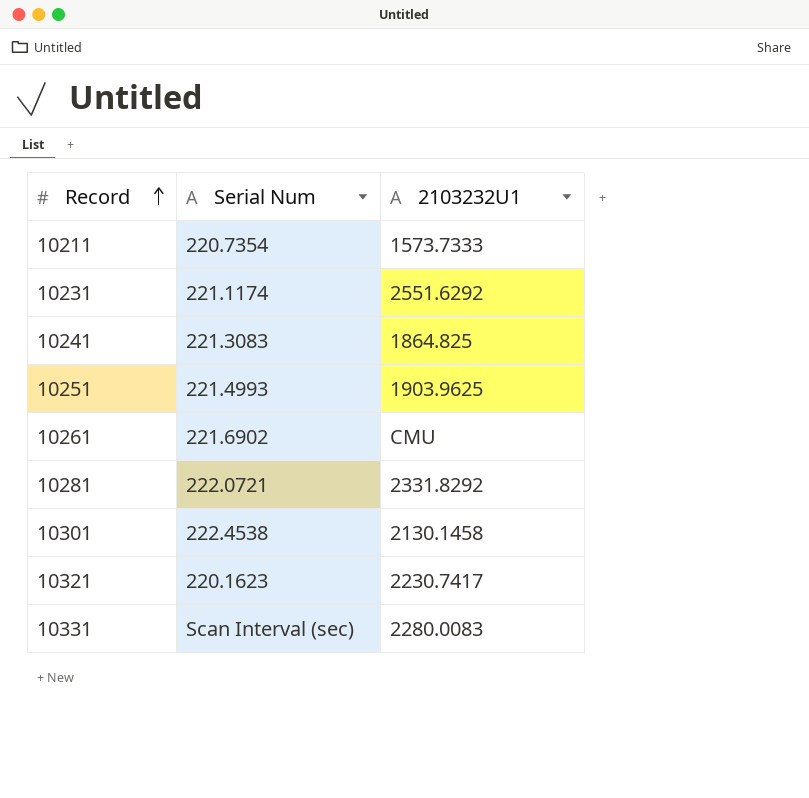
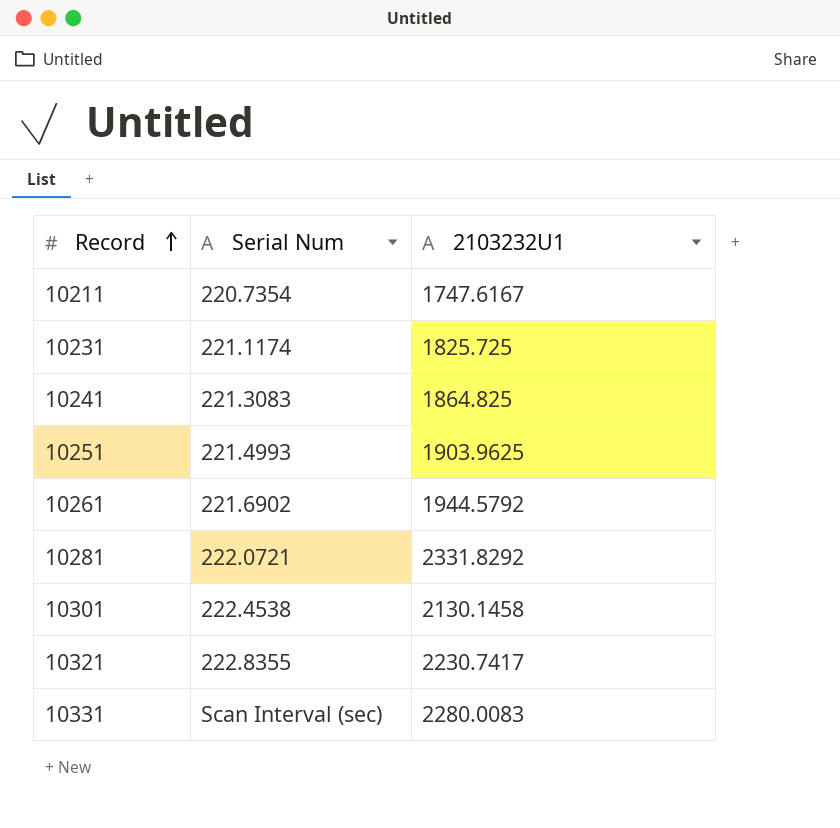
10211 | 2103232U1: 1573.7333 -> 1747.6167
10231 | 2103232U1: 2551.6292 -> 1825.725
10261 | 2103232U1: CMU -> 1944.5792
10321 | Serial Num: 220.1623 -> 222.8355

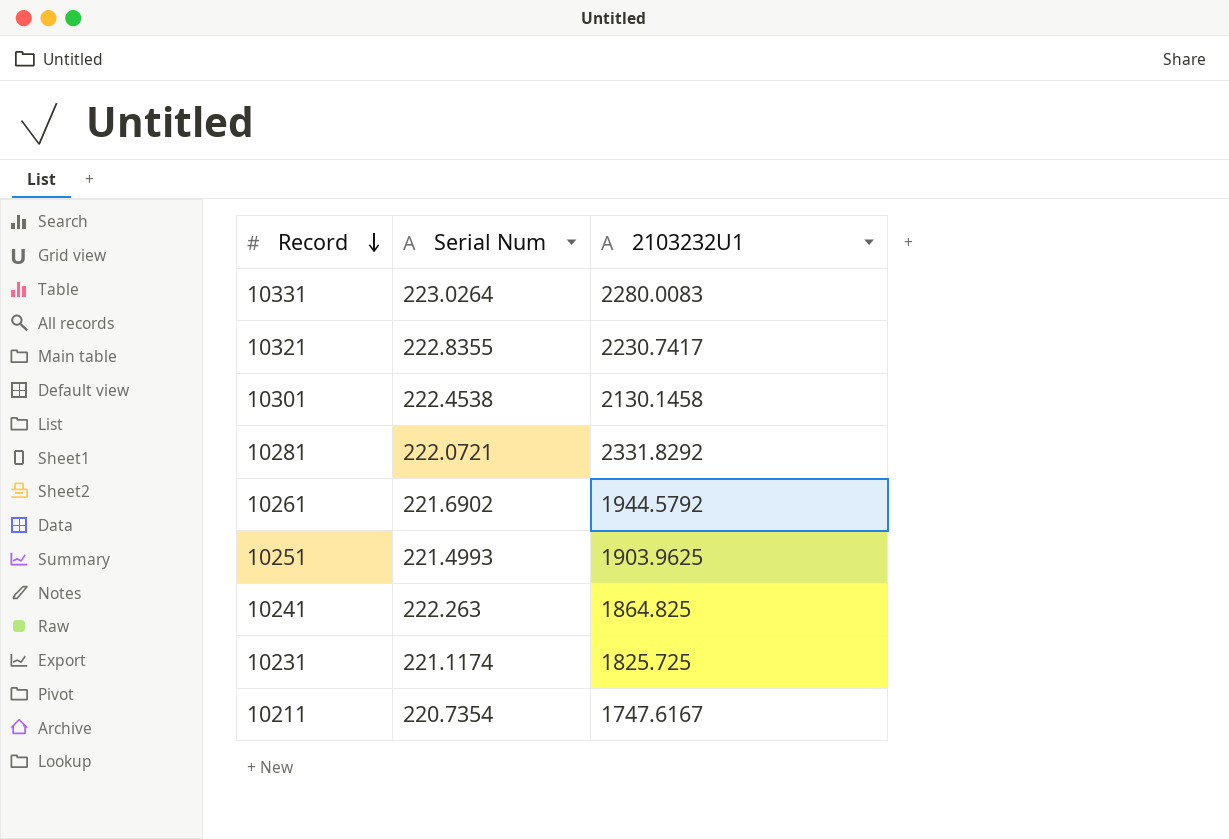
row order: Record ascending -> Record descending
10331 | Serial Num: Scan Interval (sec) -> 223.0264
10241 | Serial Num: 221.3083 -> 222.263

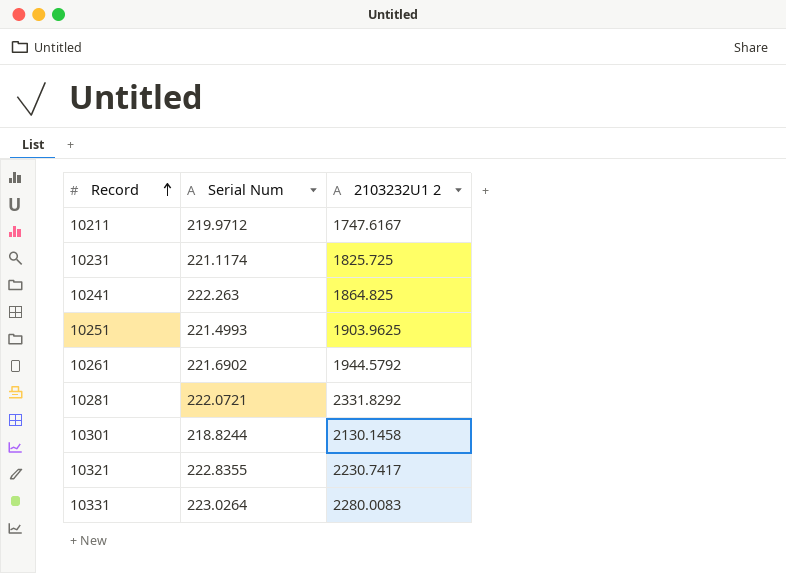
row order: Record descending -> Record ascending
column name: 2103232U1 -> 2103232U1 2
10211 | Serial Num: 220.7354 -> 219.9712
10301 | Serial Num: 222.4538 -> 218.8244

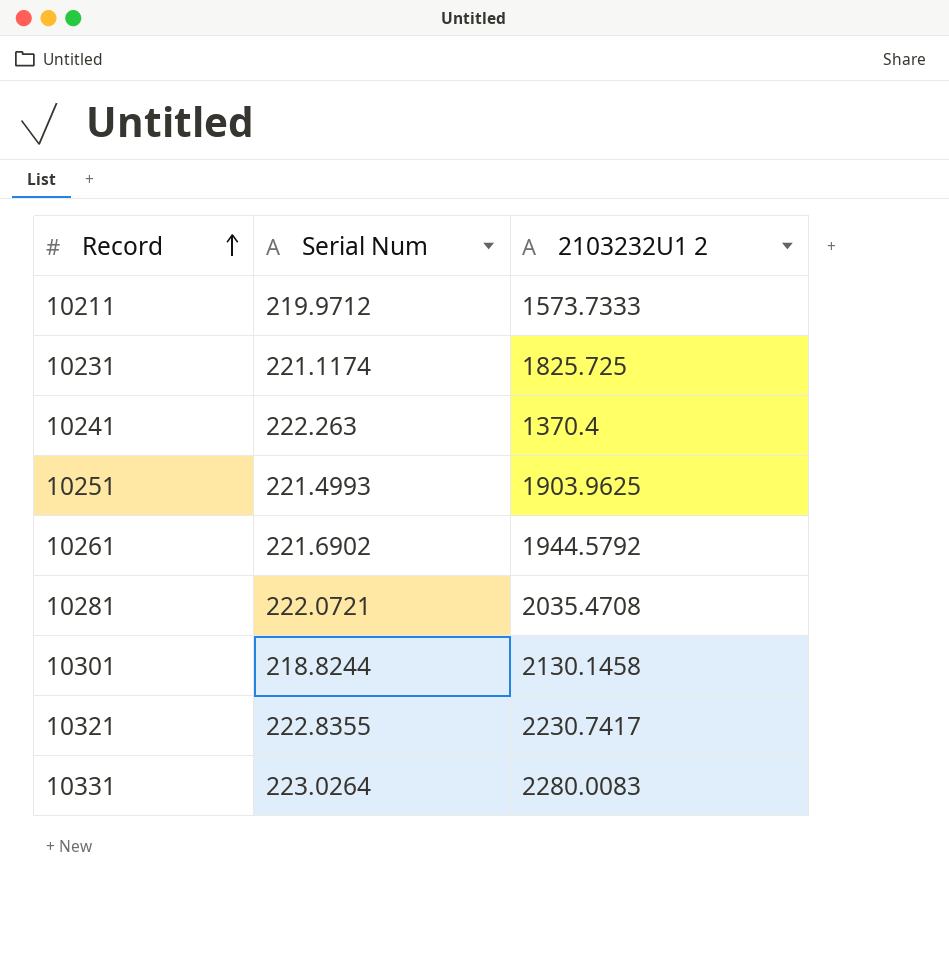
10211 | 2103232U1 2: 1747.6167 -> 1573.7333
10241 | 2103232U1 2: 1864.825 -> 1370.4
10281 | 2103232U1 2: 2331.8292 -> 2035.4708

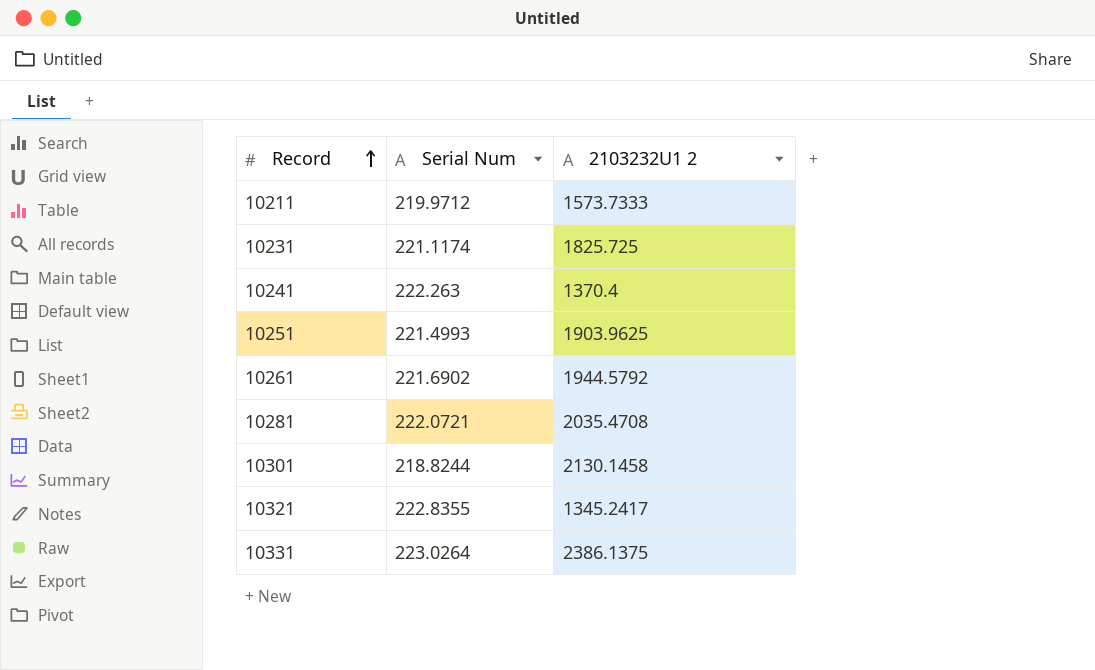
10321 | 2103232U1 2: 2230.7417 -> 1345.2417
10331 | 2103232U1 2: 2280.0083 -> 2386.1375

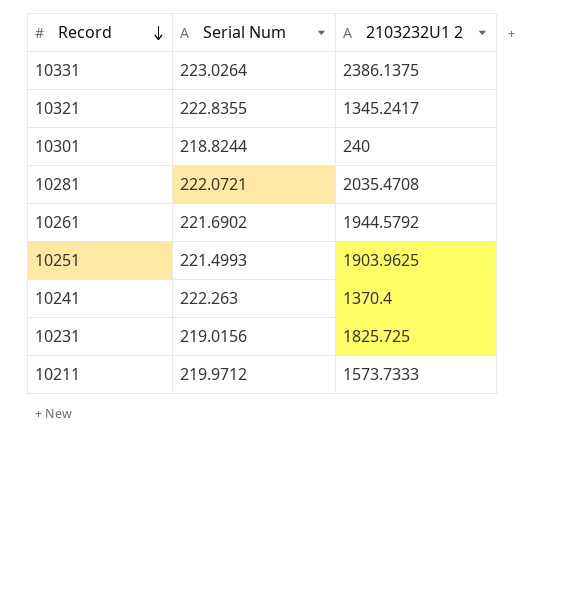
row order: Record ascending -> Record descending
10301 | 2103232U1 2: 2130.1458 -> 240
10231 | Serial Num: 221.1174 -> 219.0156

